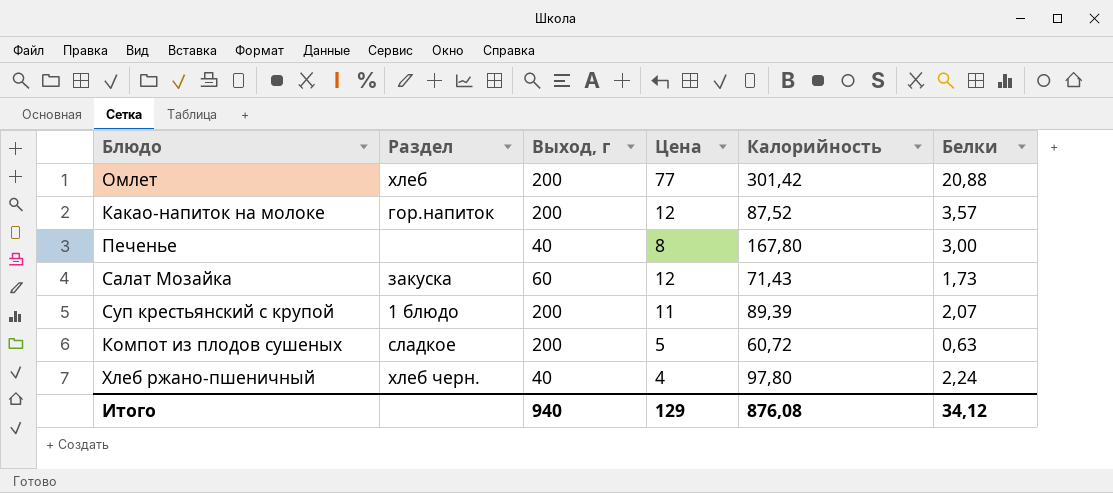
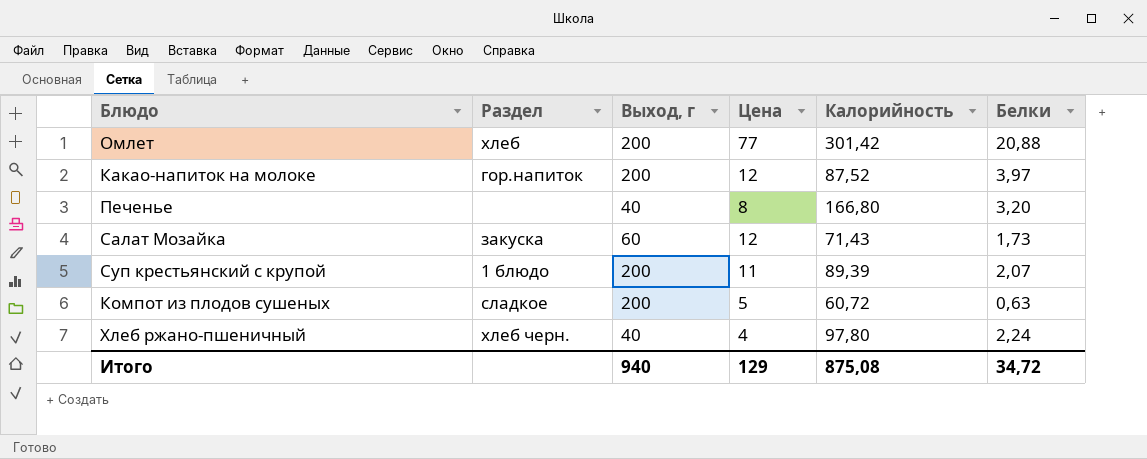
Какао-напиток на молоке | Белки: 3,57 -> 3,97
Печенье | Калорийность: 167,80 -> 166,80
Печенье | Белки: 3,00 -> 3,20
Итого | Калорийность: 876,08 -> 875,08
Итого | Белки: 34,12 -> 34,72

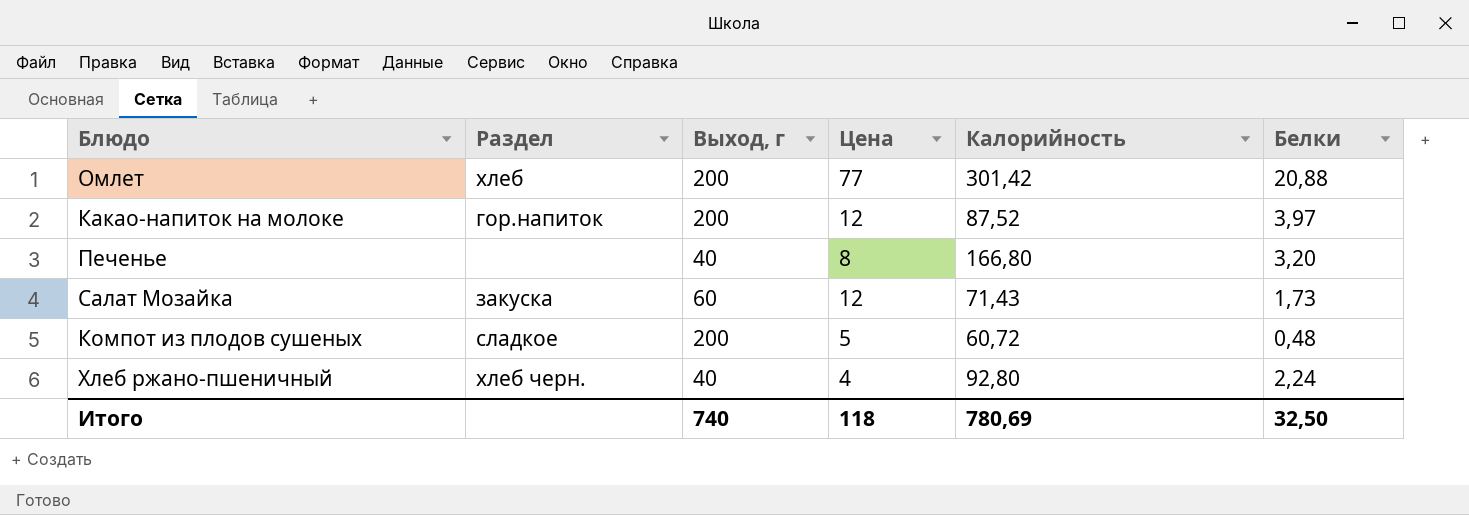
row Суп крестьянский с крупой: 1 блюдо | 200 | 11 | 89,39 | 2,07 -> none
Компот из плодов сушеных | Белки: 0,63 -> 0,48
Хлеб ржано-пшеничный | Калорийность: 97,80 -> 92,80
Итого | Выход, г: 940 -> 740
Итого | Цена: 129 -> 118
Итого | Калорийность: 875,08 -> 780,69
Итого | Белки: 34,72 -> 32,50

